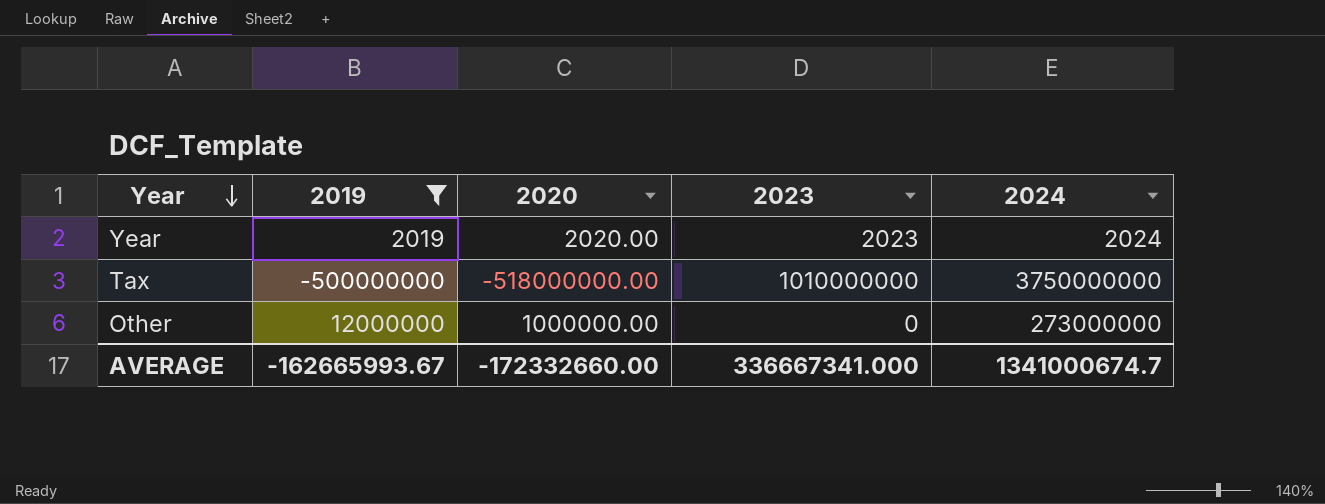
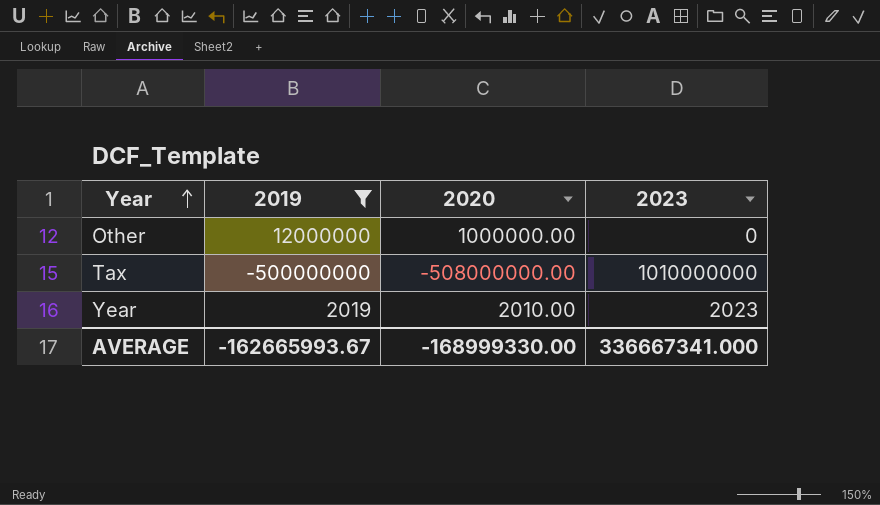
row order: Year descending -> Year ascending
column 2024 | position: 5 -> none
Tax | 2020: -518000000.00 -> -508000000.00
Year | 2020: 2020.00 -> 2010.00
AVERAGE | 2020: -172332660.00 -> -168999330.00

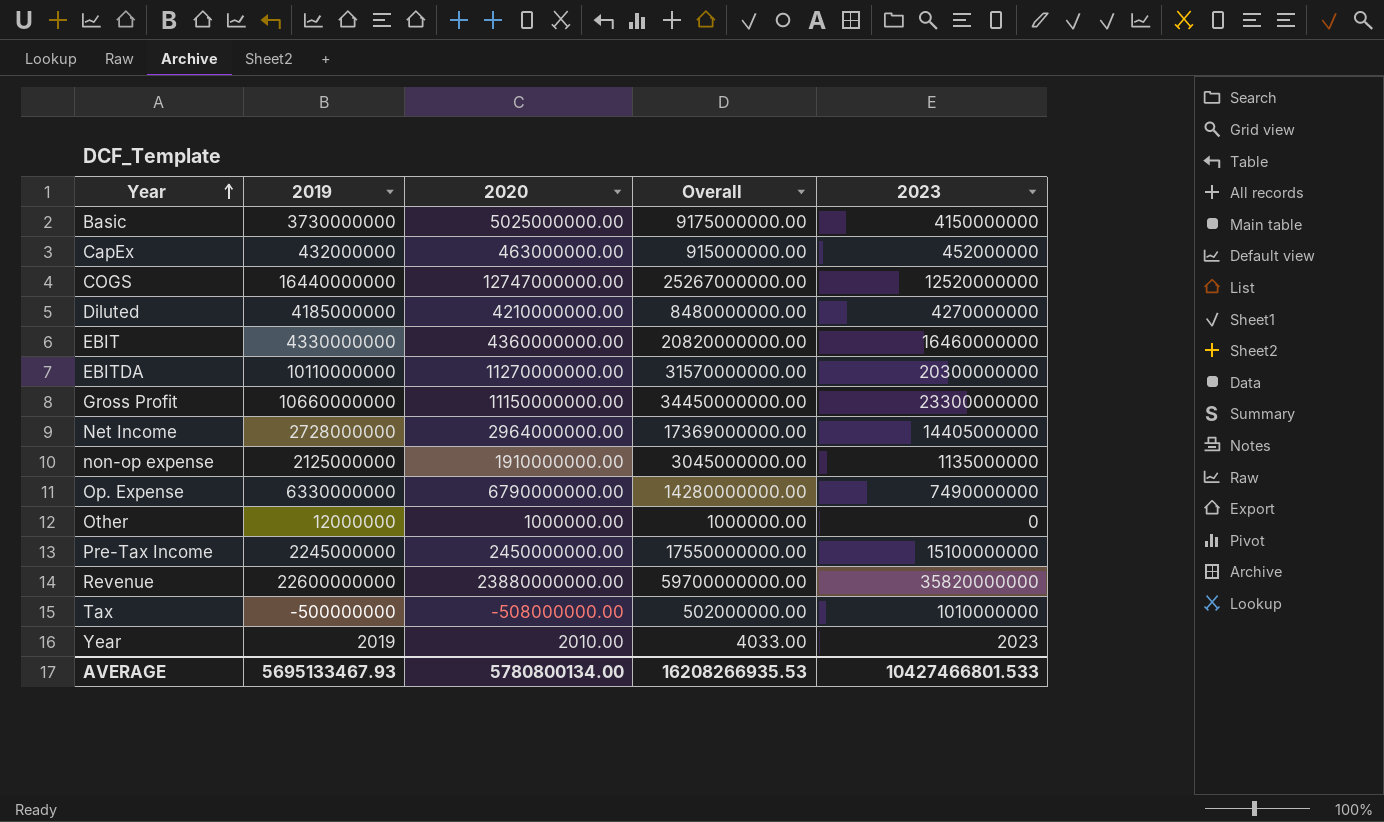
filter: 2019 <= 12000000 -> none
column Overall | formula: none -> [2020] + [2023]
AVERAGE | 2019: -162665993.67 -> 5695133467.93
AVERAGE | 2020: -168999330.00 -> 5780800134.00
AVERAGE | 2023: 336667341.000 -> 10427466801.533

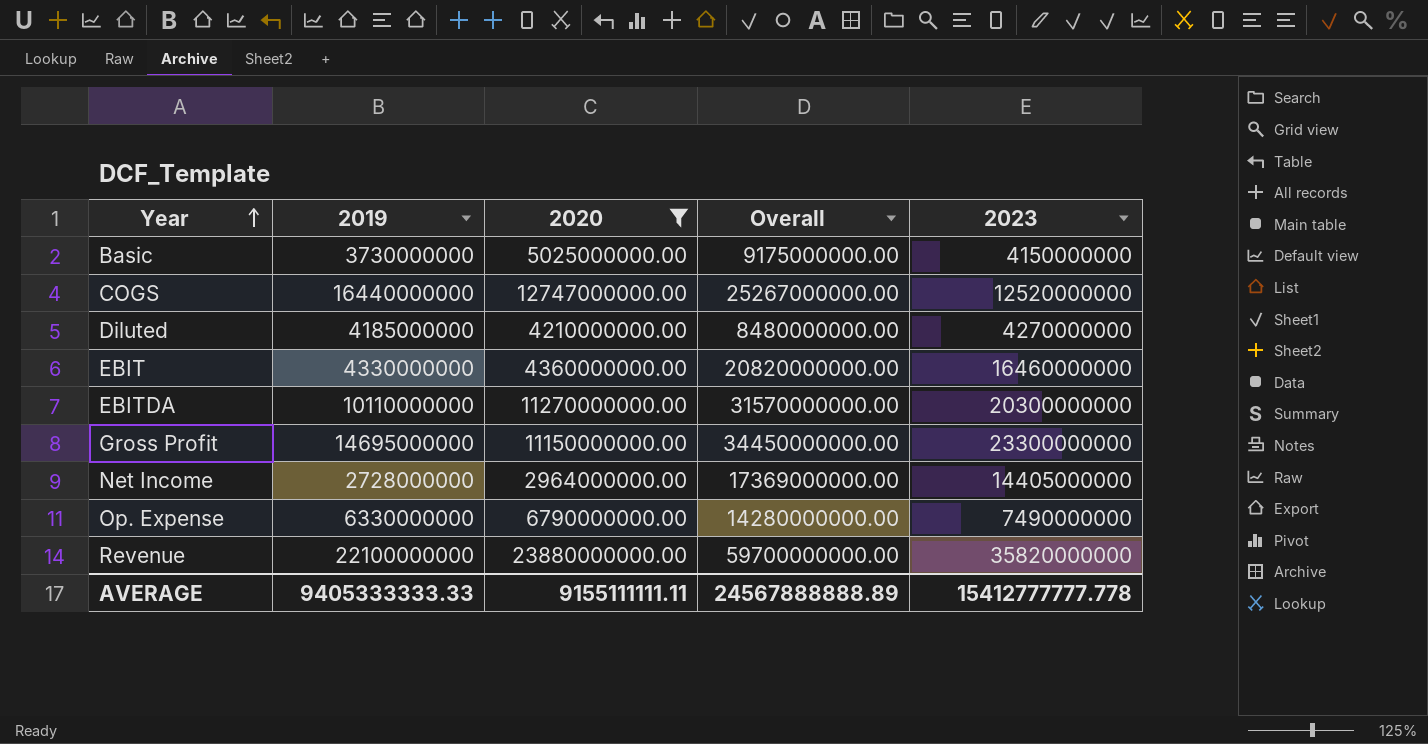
filter: none -> 2020 >= 2964000000.00
Gross Profit | 2019: 10660000000 -> 14695000000
Revenue | 2019: 22600000000 -> 22100000000
AVERAGE | 2019: 5695133467.93 -> 9405333333.33
AVERAGE | 2020: 5780800134.00 -> 9155111111.11
AVERAGE | Overall: 16208266935.53 -> 24567888888.89
AVERAGE | 2023: 10427466801.533 -> 15412777777.778

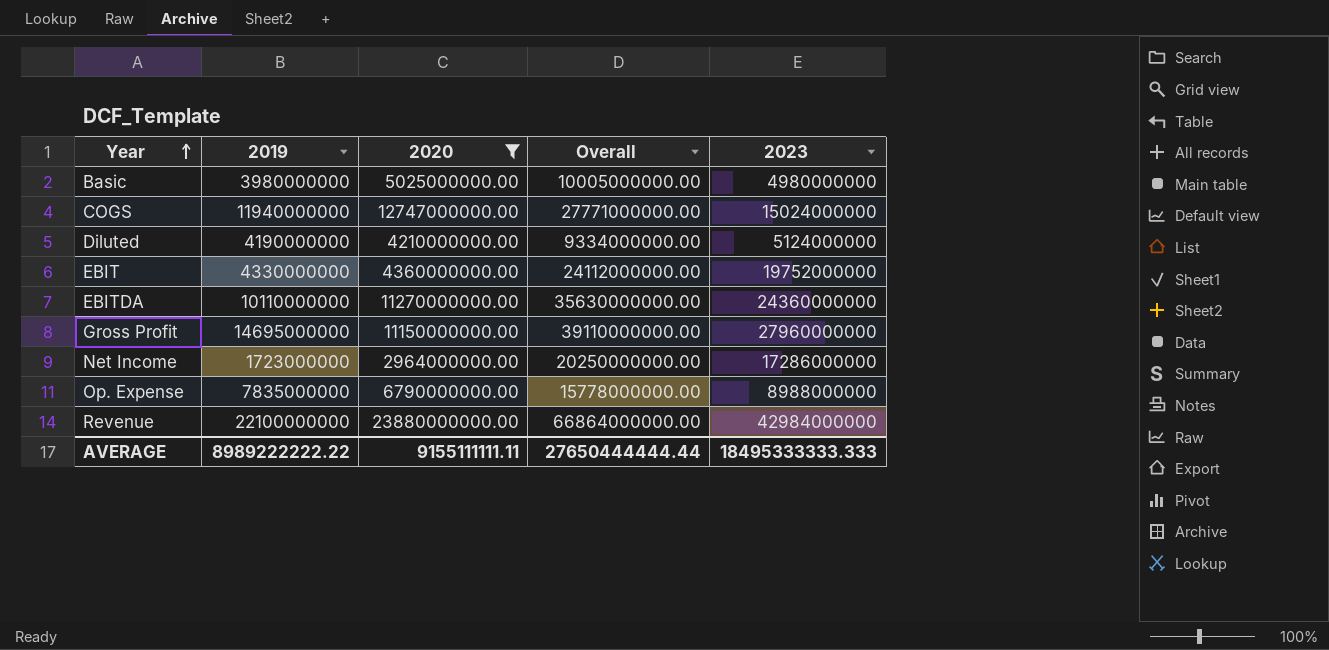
Basic | 2019: 3730000000 -> 3980000000
Basic | Overall: 9175000000.00 -> 10005000000.00
Basic | 2023: 4150000000 -> 4980000000
COGS | 2019: 16440000000 -> 11940000000
COGS | Overall: 25267000000.00 -> 27771000000.00
COGS | 2023: 12520000000 -> 15024000000
Diluted | 2019: 4185000000 -> 4190000000
Diluted | Overall: 8480000000.00 -> 9334000000.00
Diluted | 2023: 4270000000 -> 5124000000
EBIT | Overall: 20820000000.00 -> 24112000000.00
EBIT | 2023: 16460000000 -> 19752000000
EBITDA | Overall: 31570000000.00 -> 35630000000.00
EBITDA | 2023: 20300000000 -> 24360000000
Gross Profit | Overall: 34450000000.00 -> 39110000000.00
Gross Profit | 2023: 23300000000 -> 27960000000
Net Income | 2019: 2728000000 -> 1723000000
Net Income | Overall: 17369000000.00 -> 20250000000.00
Net Income | 2023: 14405000000 -> 17286000000
Op. Expense | 2019: 6330000000 -> 7835000000
Op. Expense | Overall: 14280000000.00 -> 15778000000.00
Op. Expense | 2023: 7490000000 -> 8988000000
Revenue | Overall: 59700000000.00 -> 66864000000.00
Revenue | 2023: 35820000000 -> 42984000000
AVERAGE | 2019: 9405333333.33 -> 8989222222.22
AVERAGE | Overall: 24567888888.89 -> 27650444444.44
AVERAGE | 2023: 15412777777.778 -> 18495333333.333

